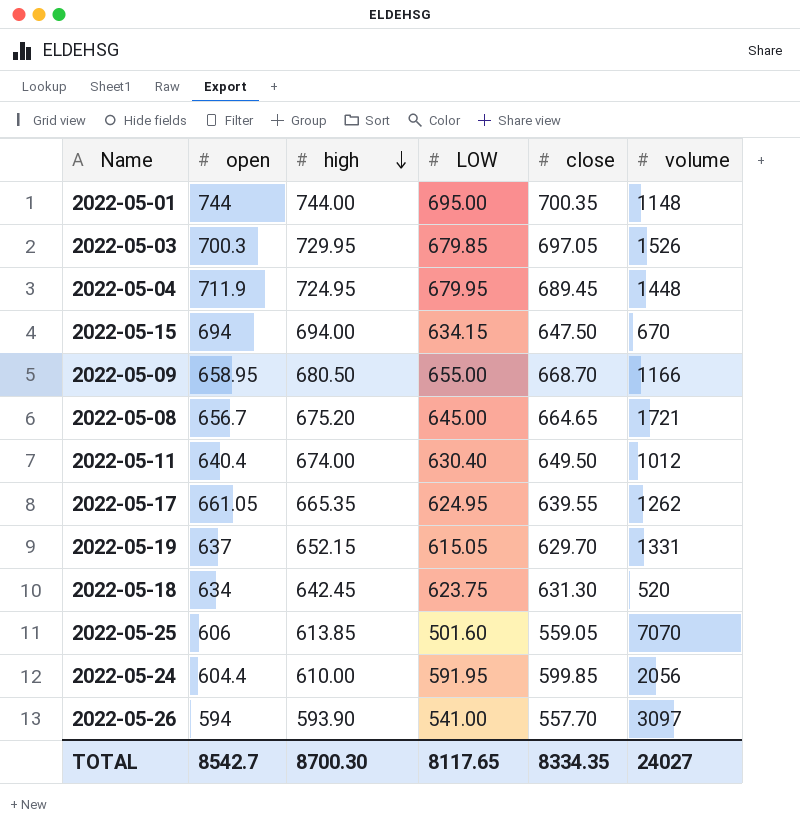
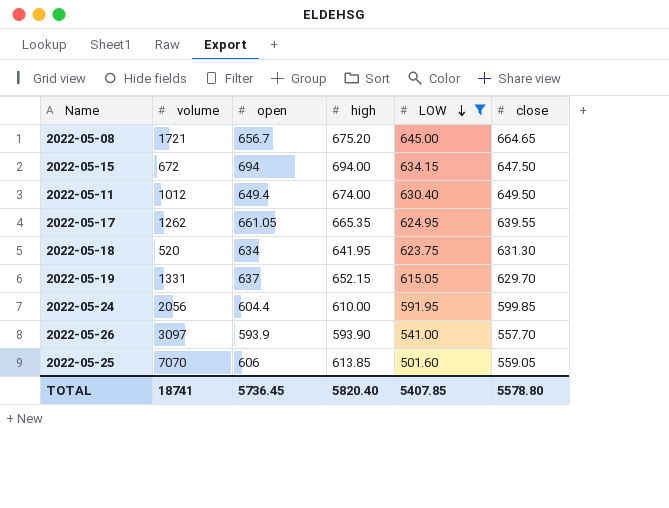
filter: none -> LOW <= 645.00
row order: high descending -> LOW descending
column volume | position: 6 -> 2
2022-05-15 | volume: 670 -> 672
2022-05-11 | open: 640.4 -> 649.4
2022-05-18 | high: 642.45 -> 641.95
2022-05-26 | open: 594 -> 593.9
TOTAL | volume: 24027 -> 18741
TOTAL | open: 8542.7 -> 5736.45
TOTAL | high: 8700.30 -> 5820.40
TOTAL | LOW: 8117.65 -> 5407.85
TOTAL | close: 8334.35 -> 5578.80

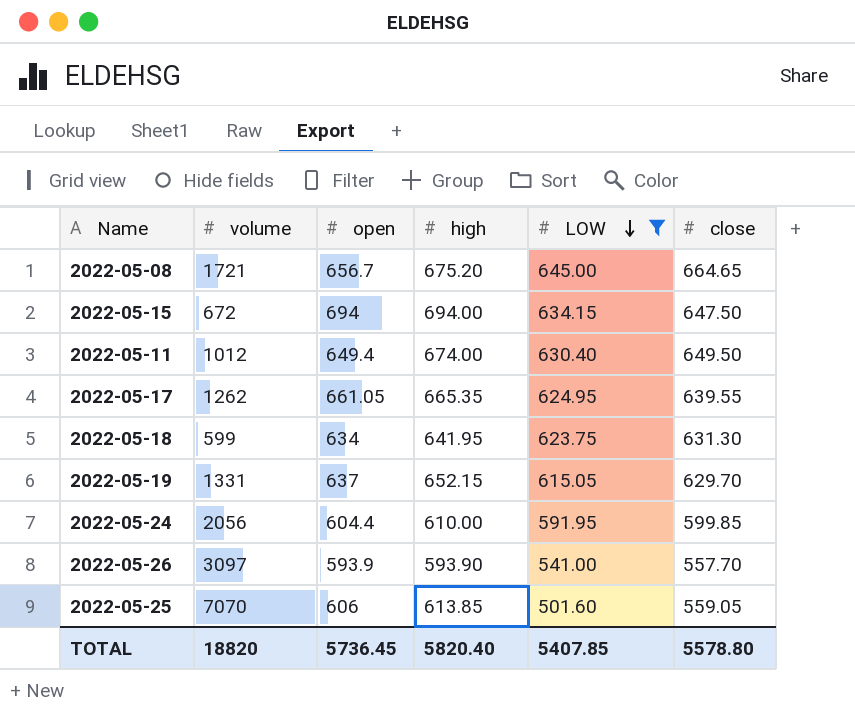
2022-05-18 | volume: 520 -> 599
TOTAL | volume: 18741 -> 18820

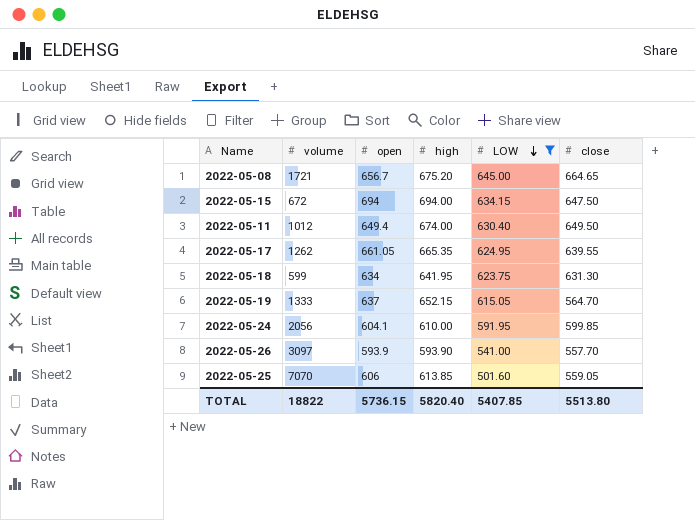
2022-05-19 | volume: 1331 -> 1333
2022-05-19 | close: 629.70 -> 564.70
2022-05-24 | open: 604.4 -> 604.1
TOTAL | volume: 18820 -> 18822
TOTAL | open: 5736.45 -> 5736.15
TOTAL | close: 5578.80 -> 5513.80

